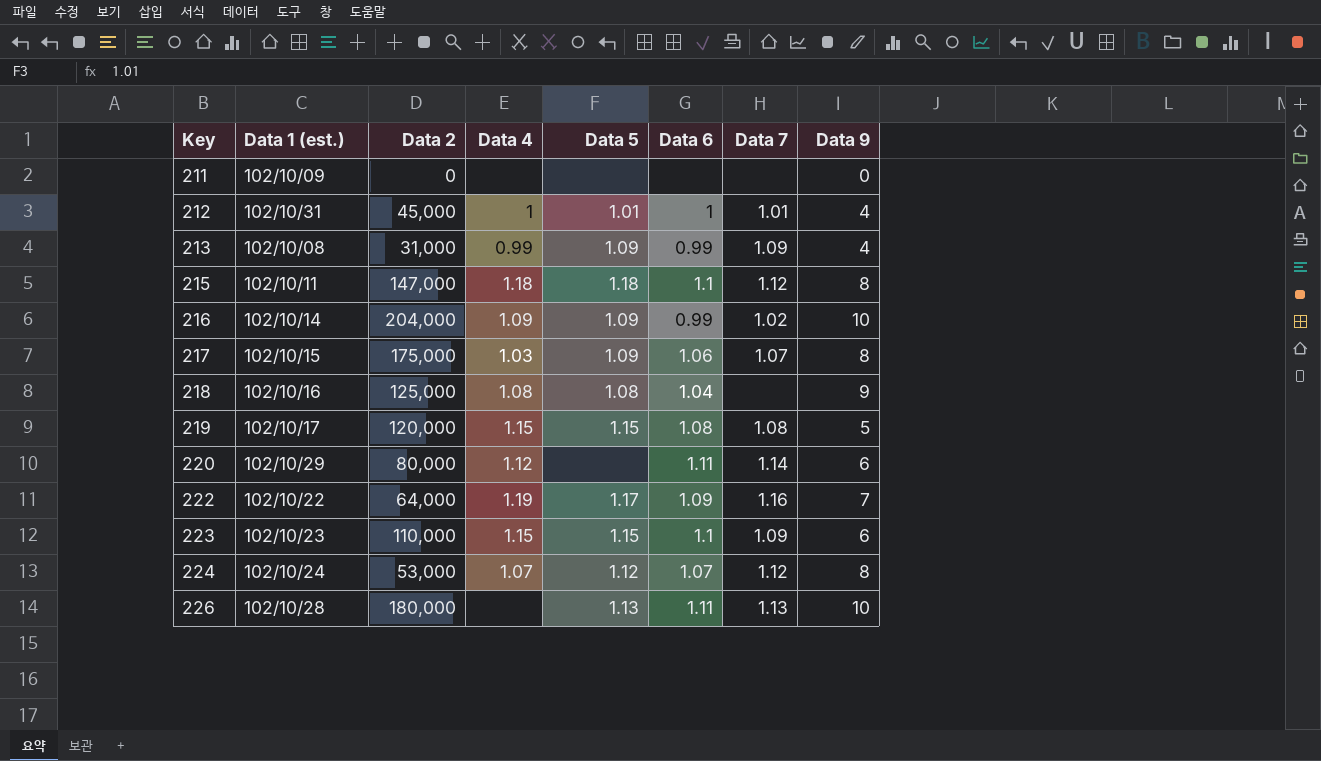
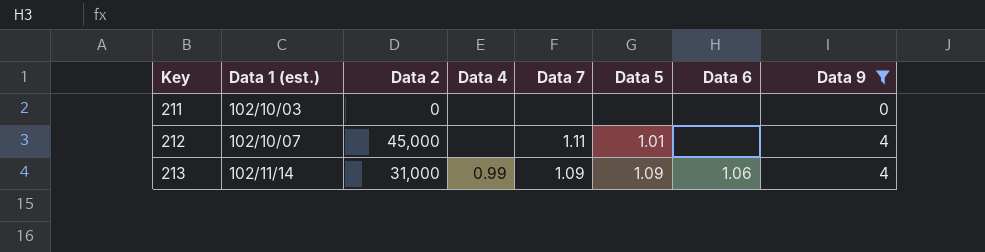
filter: none -> Data 9 <= 4
column Data 7 | position: 7 -> 5
211 | Data 1 (est.): 102/10/09 -> 102/10/03
212 | Data 1 (est.): 102/10/31 -> 102/10/07
212 | Data 4: 1 -> none
212 | Data 7: 1.01 -> 1.11
212 | Data 6: 1 -> none
213 | Data 1 (est.): 102/10/08 -> 102/11/14
213 | Data 6: 0.99 -> 1.06

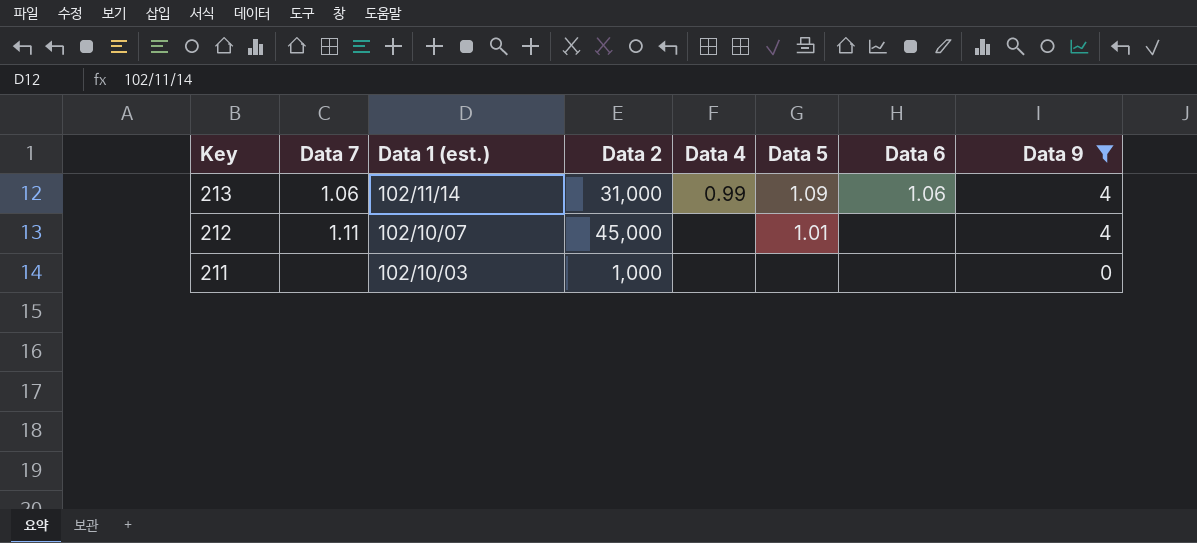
row order: Key ascending -> Key descending
column Data 7 | position: 5 -> 2
213 | Data 7: 1.09 -> 1.06
211 | Data 2: 0 -> 1,000

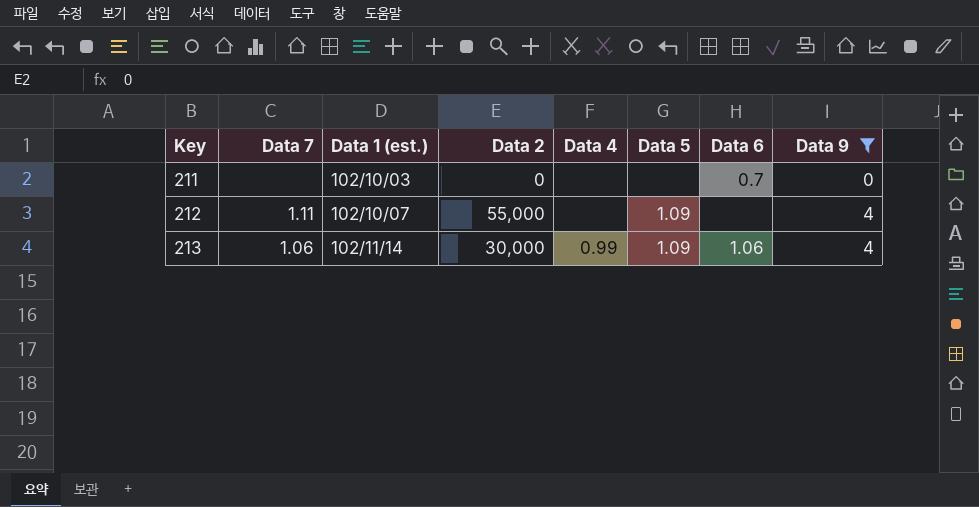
row order: Key descending -> Key ascending
211 | Data 2: 1,000 -> 0
211 | Data 6: none -> 0.7
212 | Data 2: 45,000 -> 55,000
212 | Data 5: 1.01 -> 1.09
213 | Data 2: 31,000 -> 30,000

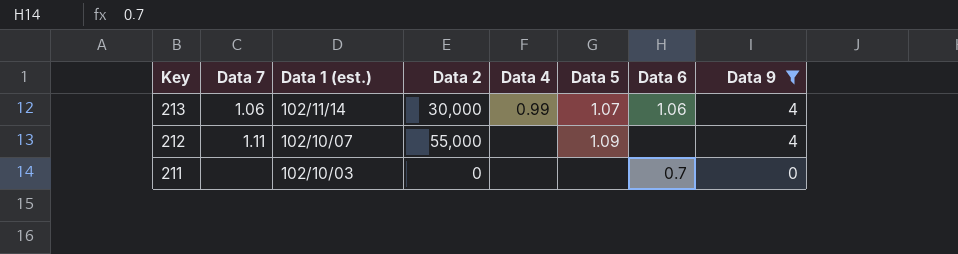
row order: Key ascending -> Key descending
213 | Data 5: 1.09 -> 1.07

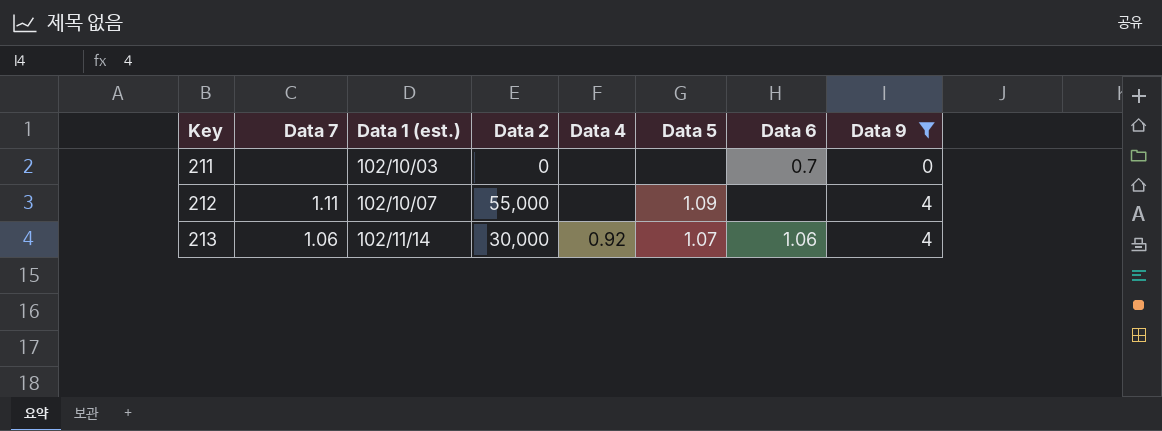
row order: Key descending -> Key ascending
213 | Data 4: 0.99 -> 0.92

